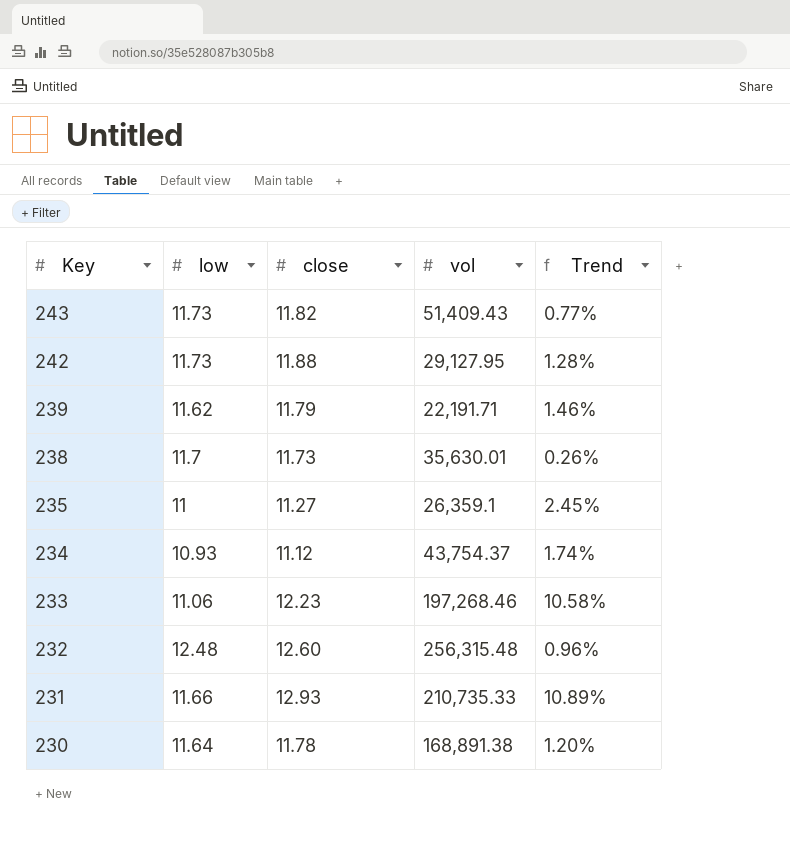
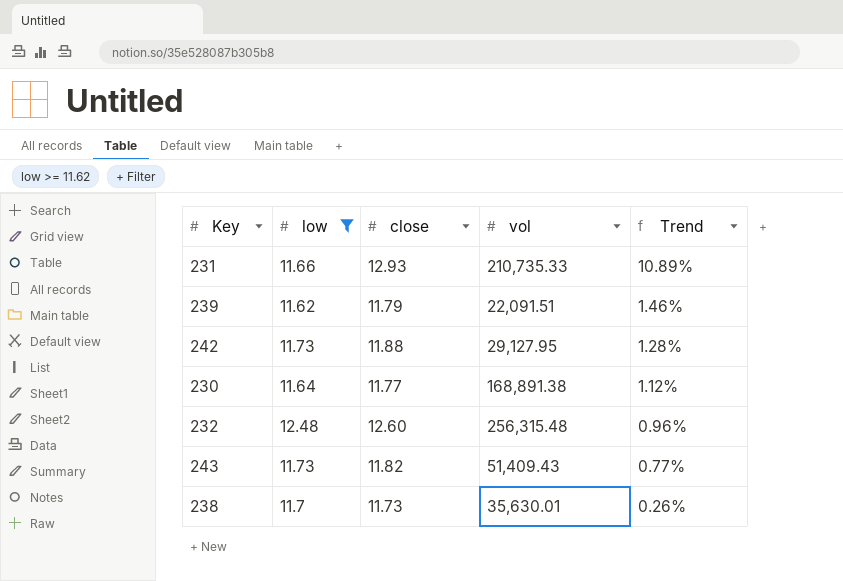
filter: none -> low >= 11.62
row order: Key descending -> Trend descending
239 | vol: 22,191.71 -> 22,091.51
230 | close: 11.78 -> 11.77
230 | Trend: 1.20% -> 1.12%

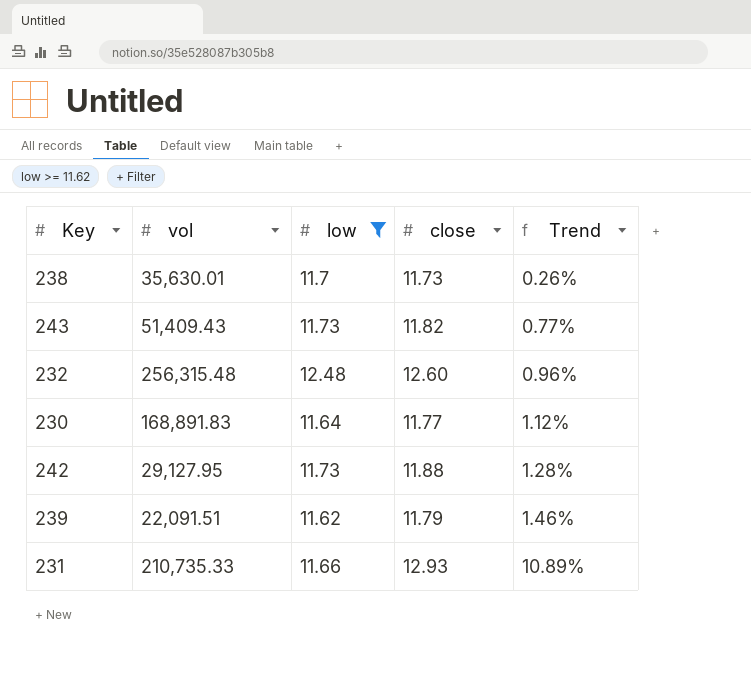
row order: Trend descending -> Trend ascending
column vol | position: 4 -> 2
230 | vol: 168,891.38 -> 168,891.83

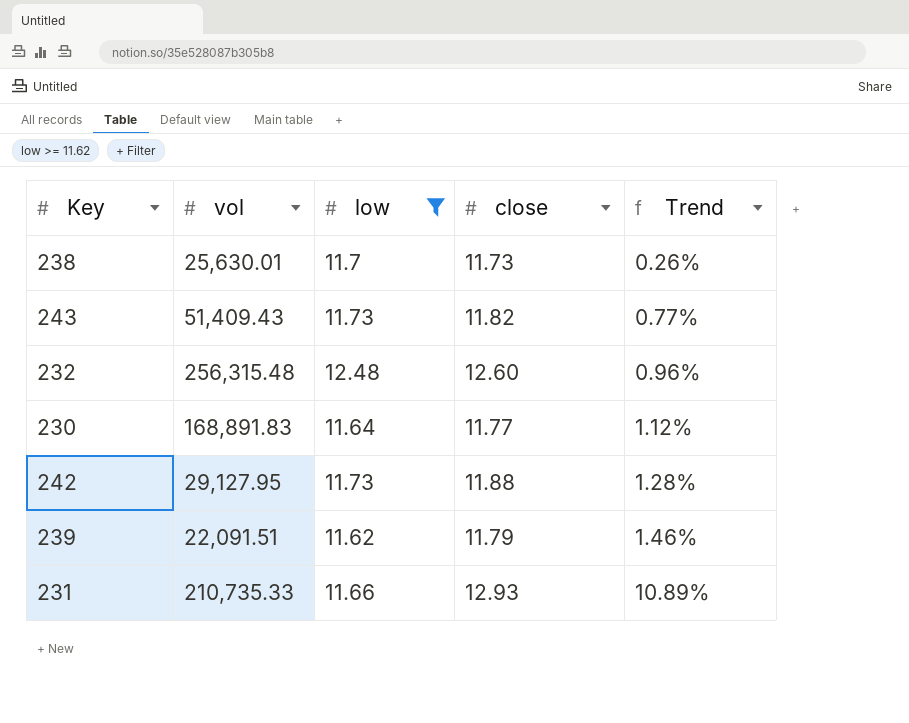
238 | vol: 35,630.01 -> 25,630.01

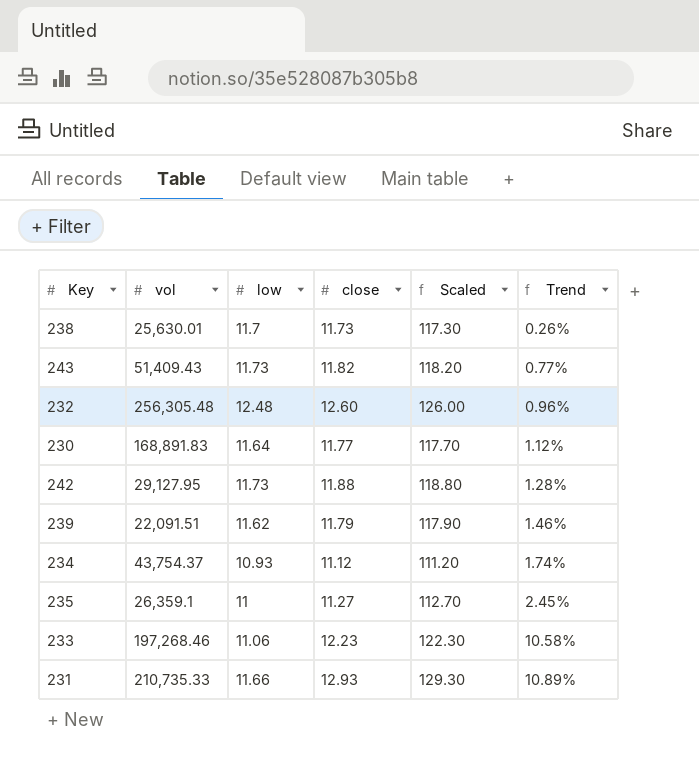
filter: low >= 11.62 -> none
column Scaled | formula: none -> [close] * 10
232 | vol: 256,315.48 -> 256,305.48

